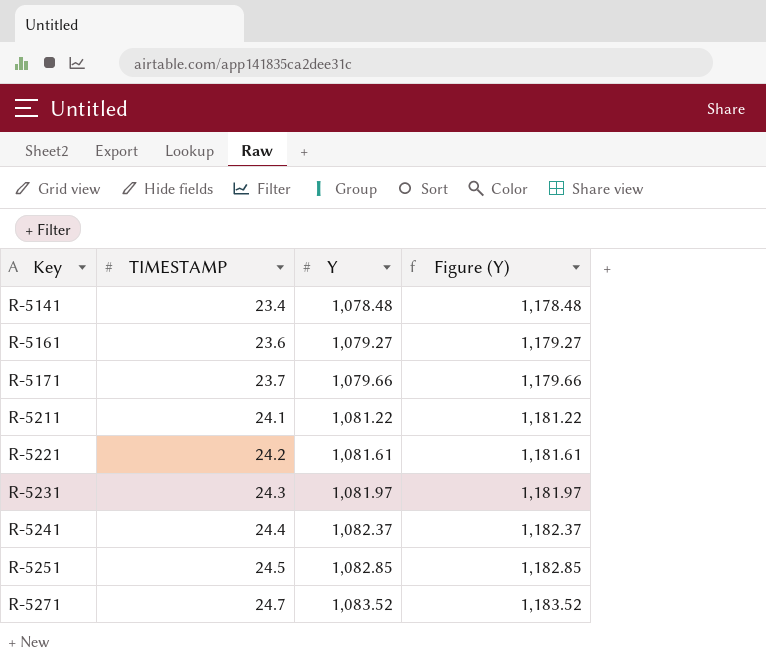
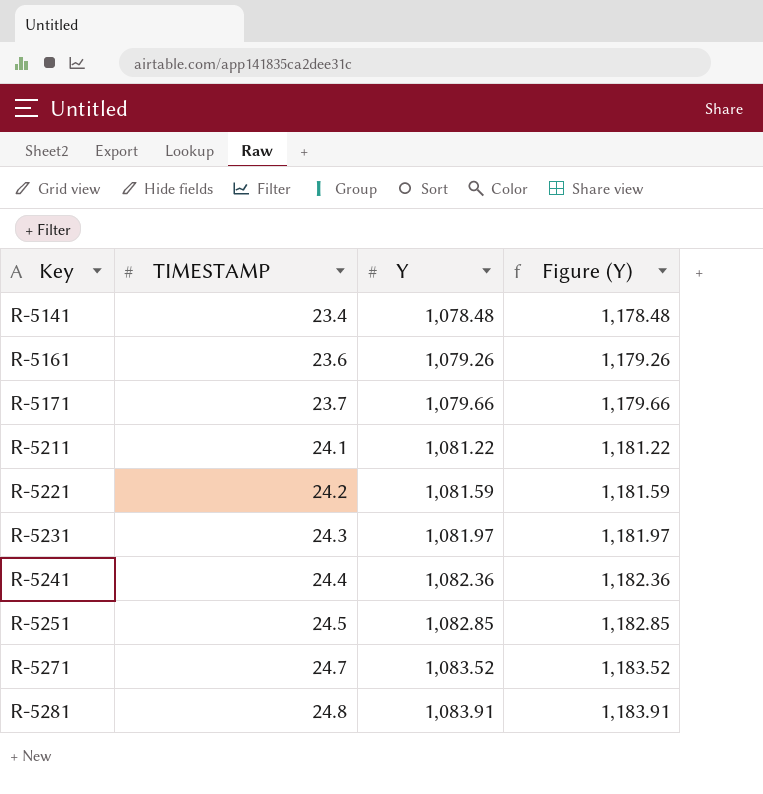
R-5161 | Y: 1,079.27 -> 1,079.26
R-5161 | Figure (Y): 1,179.27 -> 1,179.26
R-5221 | Y: 1,081.61 -> 1,081.59
R-5221 | Figure (Y): 1,181.61 -> 1,181.59
R-5241 | Y: 1,082.37 -> 1,082.36
R-5241 | Figure (Y): 1,182.37 -> 1,182.36
row R-5281: none -> 24.8 | 1,083.91 | 1,183.91

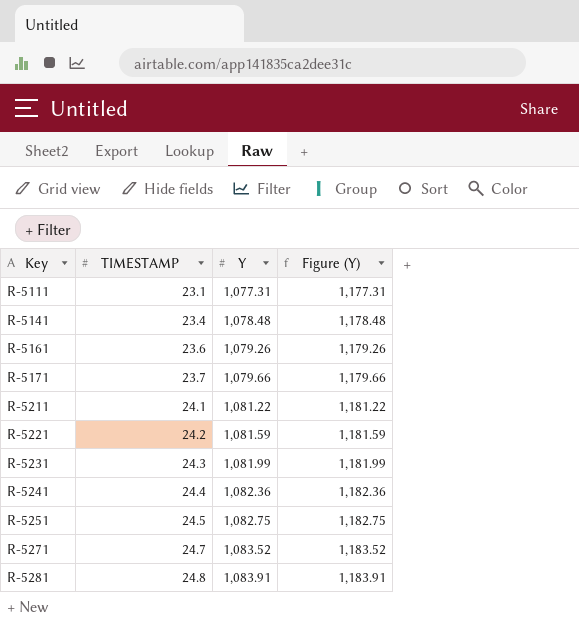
row R-5111: none -> 23.1 | 1,077.31 | 1,177.31
R-5231 | Y: 1,081.97 -> 1,081.99
R-5231 | Figure (Y): 1,181.97 -> 1,181.99
R-5251 | Y: 1,082.85 -> 1,082.75
R-5251 | Figure (Y): 1,182.85 -> 1,182.75

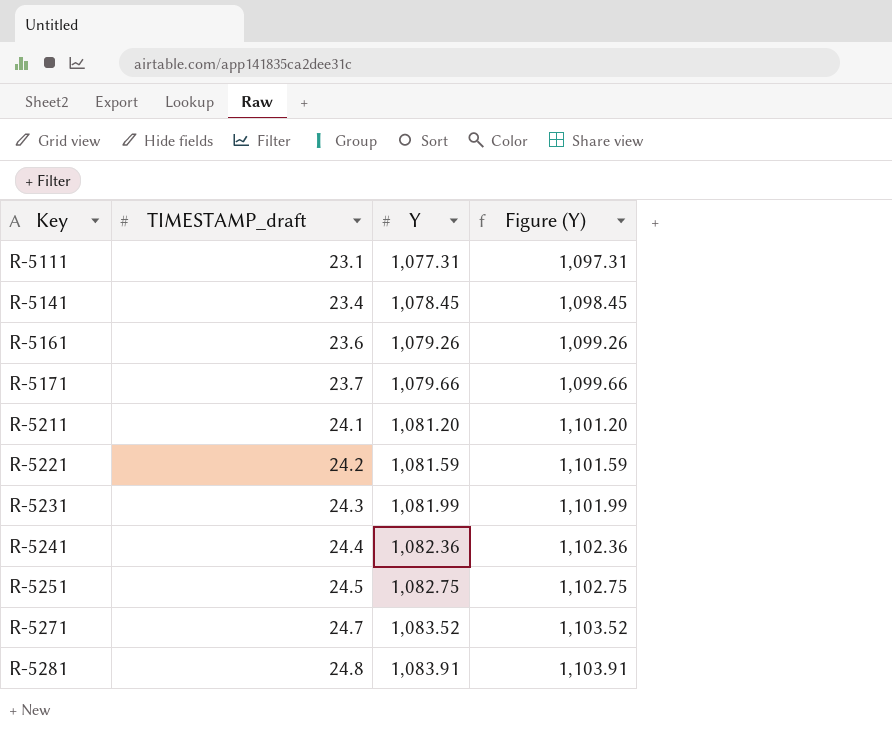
column name: TIMESTAMP -> TIMESTAMP_draft
column Figure (Y) | formula: [Y] + 100 -> [Y] + 20
R-5141 | Y: 1,078.48 -> 1,078.45
R-5211 | Y: 1,081.22 -> 1,081.20

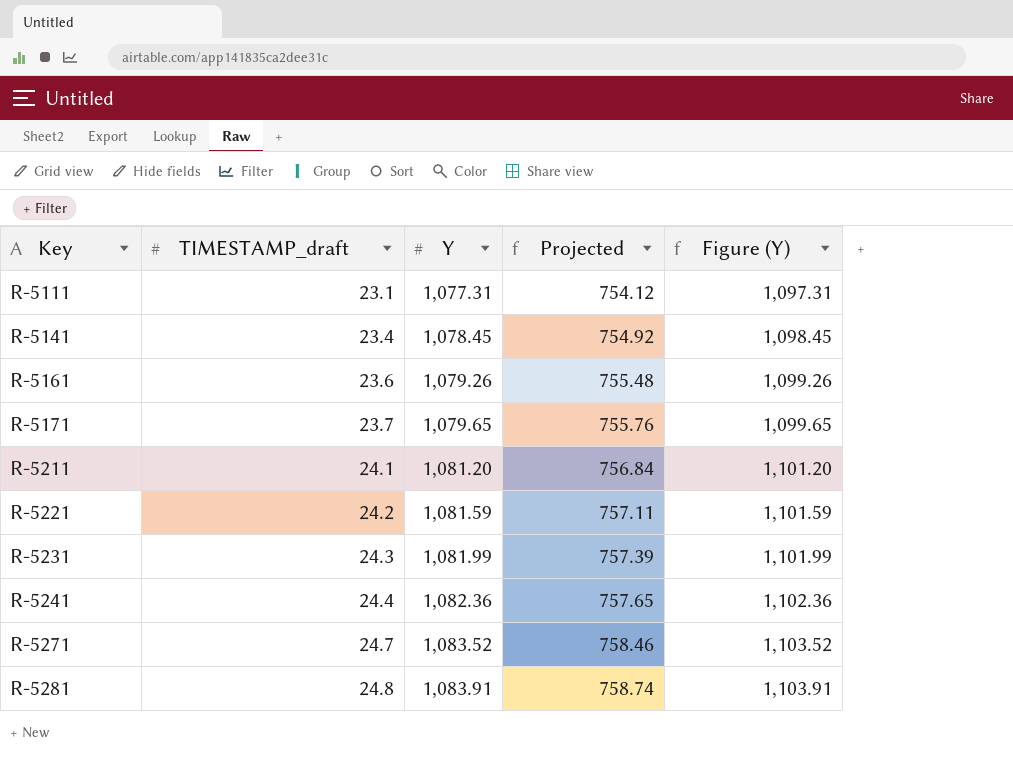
column Projected | formula: none -> [Y] * 0.7
row R-5251: 24.5 | 1,082.75 | 1,102.75 -> none
R-5171 | Y: 1,079.66 -> 1,079.65
R-5171 | Figure (Y): 1,099.66 -> 1,099.65

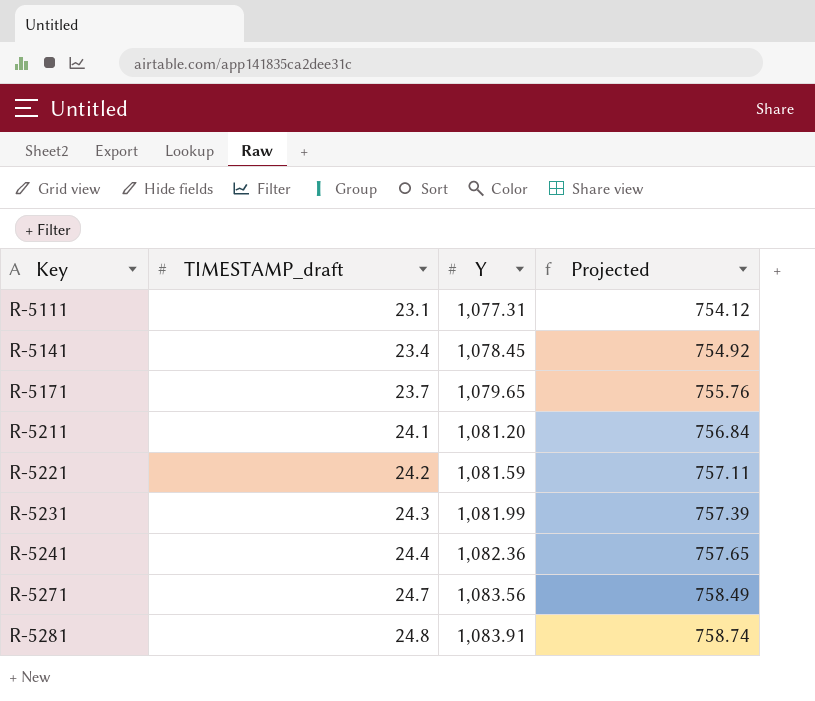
column Figure (Y) | formula: [Y] + 20 -> none
row R-5161: 23.6 | 1,079.26 | 755.48 | 1,099.26 -> none
R-5271 | Y: 1,083.52 -> 1,083.56
R-5271 | Projected: 758.46 -> 758.49

